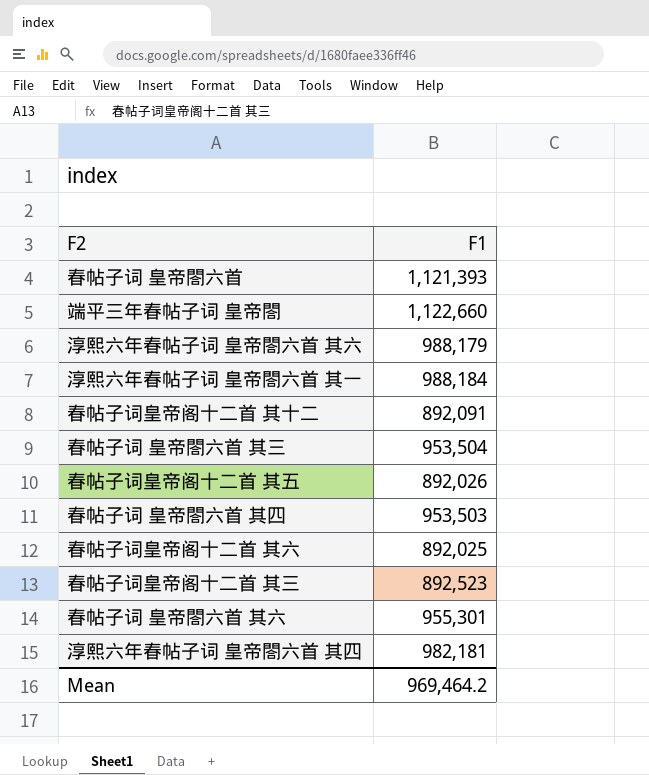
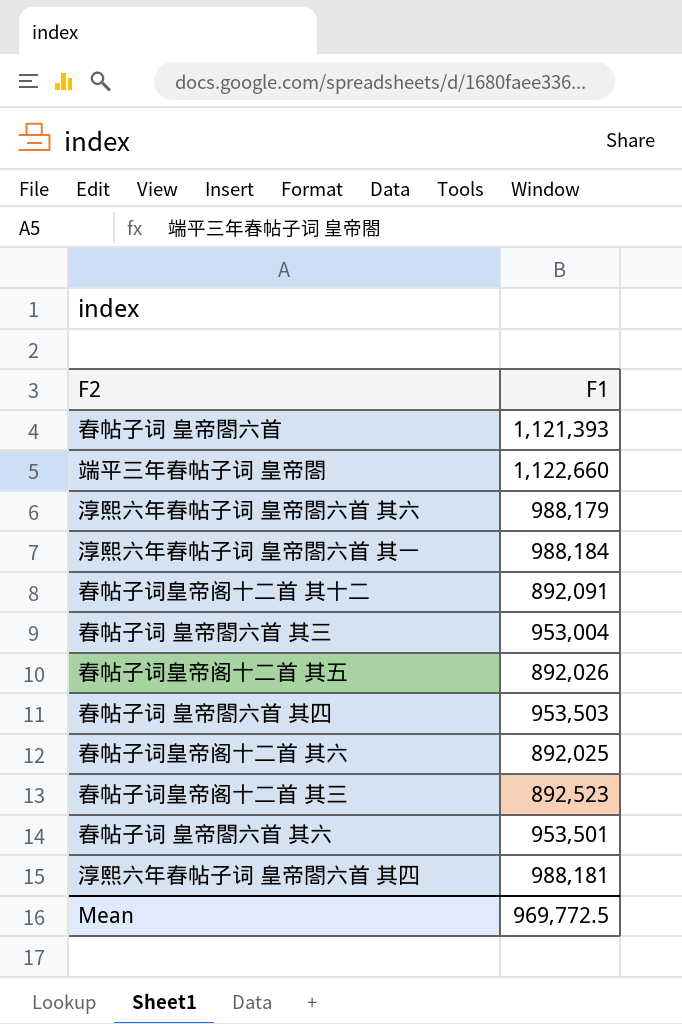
春帖子词 皇帝閤六首 其三 | F1: 953,504 -> 953,004
春帖子词 皇帝閤六首 其六 | F1: 955,301 -> 953,501
淳熙六年春帖子词 皇帝閤六首 其四 | F1: 982,181 -> 988,181
Mean | F1: 969,464.2 -> 969,772.5

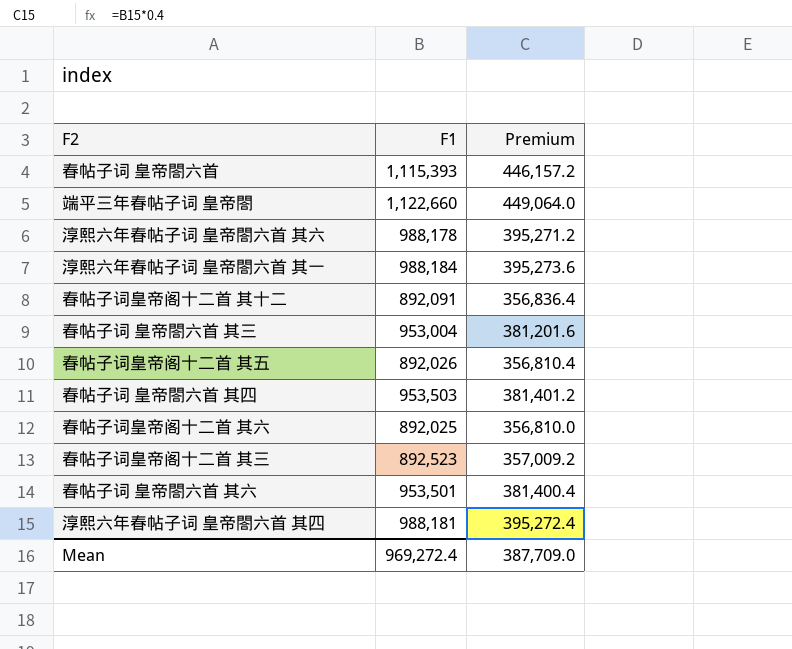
column Premium | formula: none -> [F1] * 0.4
春帖子词 皇帝閤六首 | F1: 1,121,393 -> 1,115,393
淳熙六年春帖子词 皇帝閤六首 其六 | F1: 988,179 -> 988,178
Mean | F1: 969,772.5 -> 969,272.4

